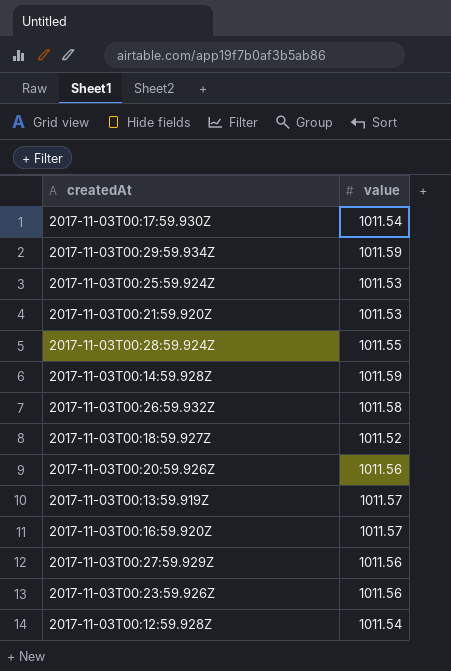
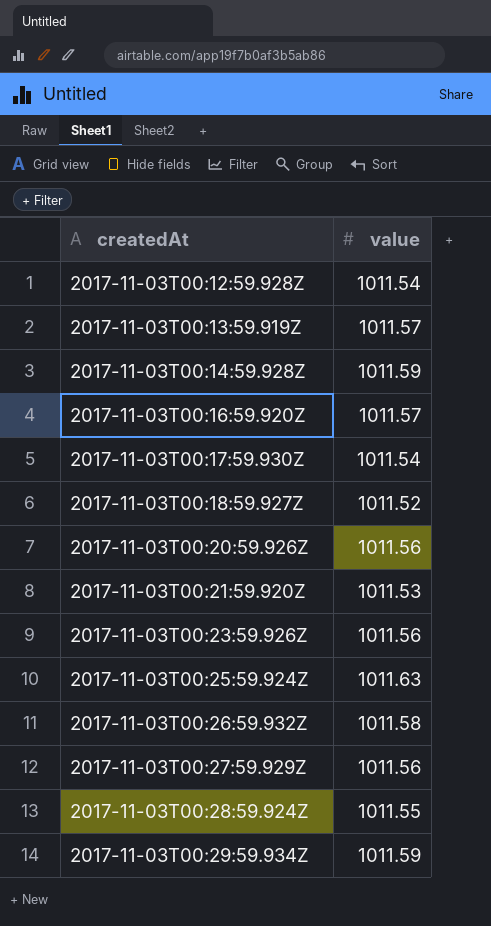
row order: none -> createdAt ascending
2017-11-03T00:25:59.924Z | value: 1011.53 -> 1011.63

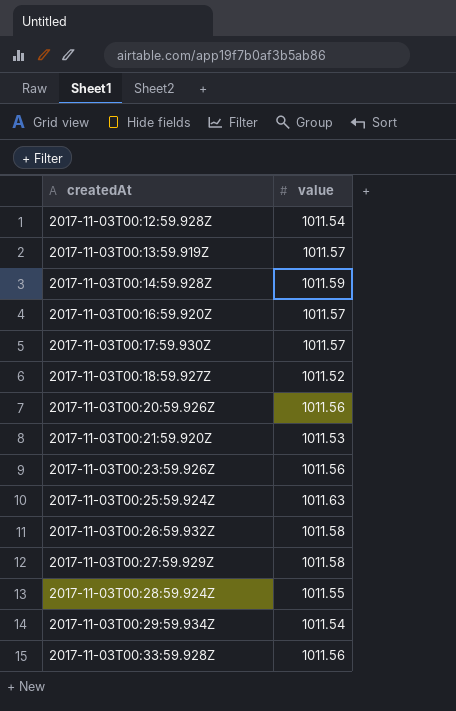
2017-11-03T00:17:59.930Z | value: 1011.54 -> 1011.57
2017-11-03T00:27:59.929Z | value: 1011.56 -> 1011.58
2017-11-03T00:29:59.934Z | value: 1011.59 -> 1011.54
row 2017-11-03T00:33:59.928Z: none -> 1011.56

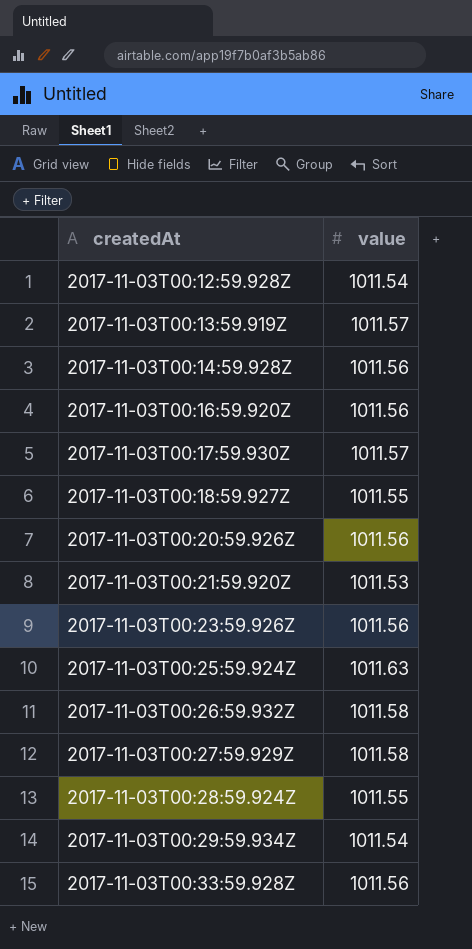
2017-11-03T00:14:59.928Z | value: 1011.59 -> 1011.56
2017-11-03T00:16:59.920Z | value: 1011.57 -> 1011.56
2017-11-03T00:18:59.927Z | value: 1011.52 -> 1011.55

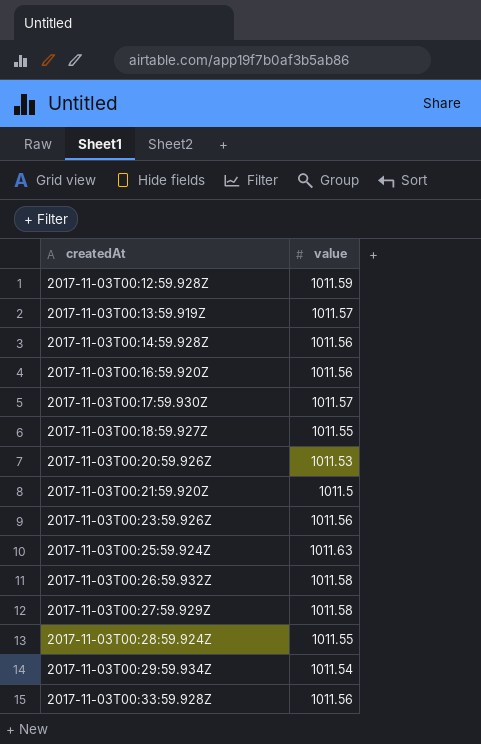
2017-11-03T00:12:59.928Z | value: 1011.54 -> 1011.59
2017-11-03T00:20:59.926Z | value: 1011.56 -> 1011.53
2017-11-03T00:21:59.920Z | value: 1011.53 -> 1011.5

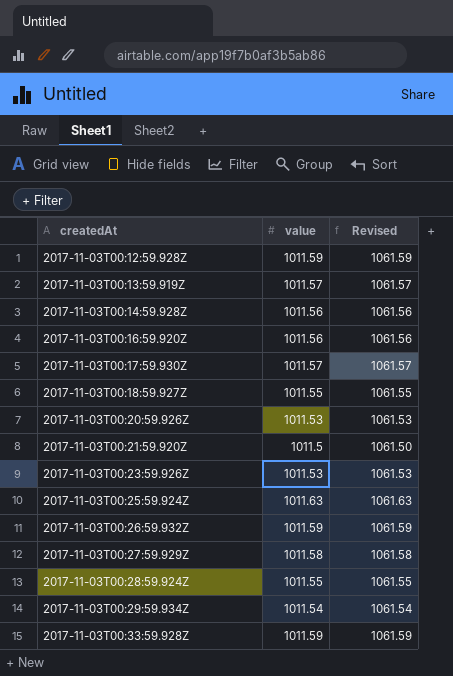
column Revised | formula: none -> [value] + 50
2017-11-03T00:23:59.926Z | value: 1011.56 -> 1011.53
2017-11-03T00:26:59.932Z | value: 1011.58 -> 1011.59
2017-11-03T00:33:59.928Z | value: 1011.56 -> 1011.59

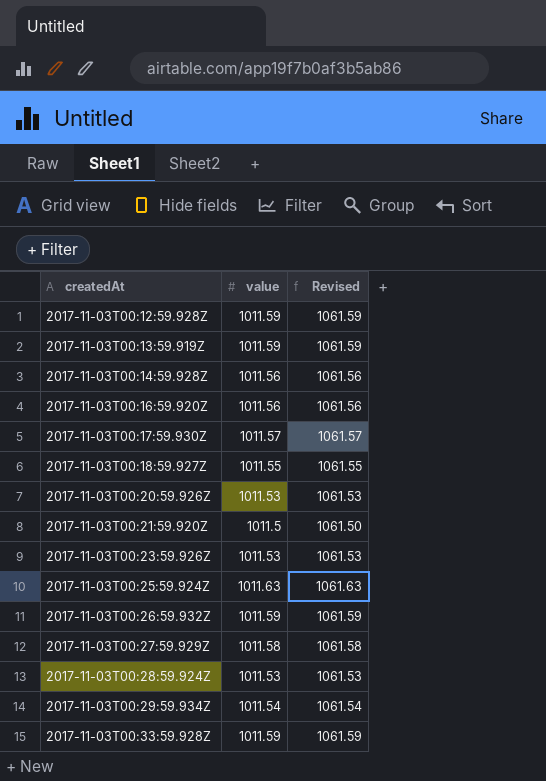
2017-11-03T00:13:59.919Z | value: 1011.57 -> 1011.59
2017-11-03T00:13:59.919Z | Revised: 1061.57 -> 1061.59
2017-11-03T00:28:59.924Z | value: 1011.55 -> 1011.53
2017-11-03T00:28:59.924Z | Revised: 1061.55 -> 1061.53

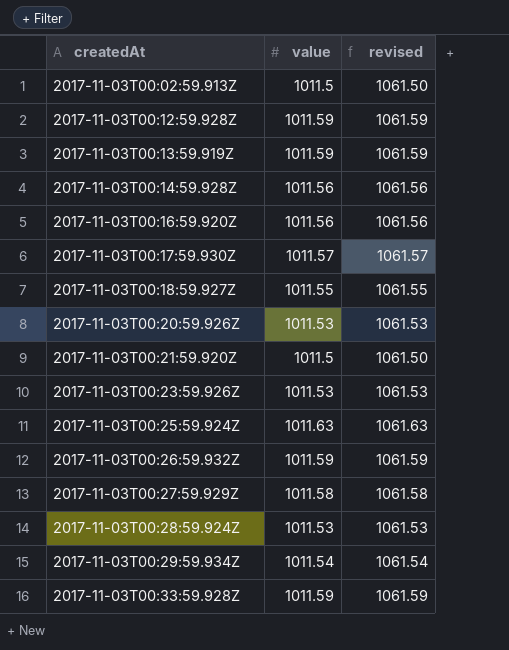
column name: Revised -> revised
row 2017-11-03T00:02:59.913Z: none -> 1011.5 | 1061.50

